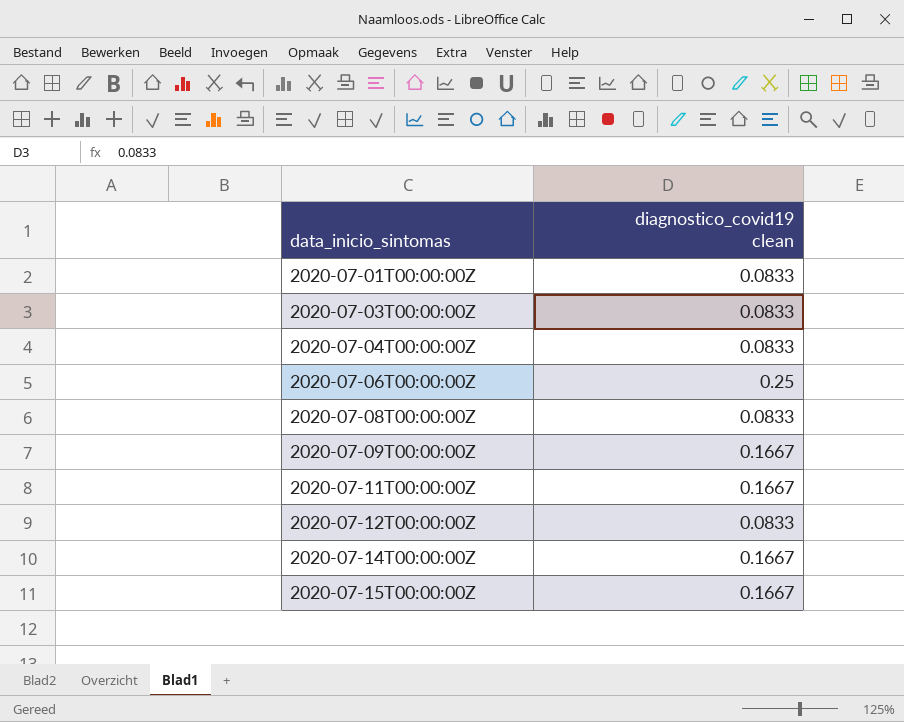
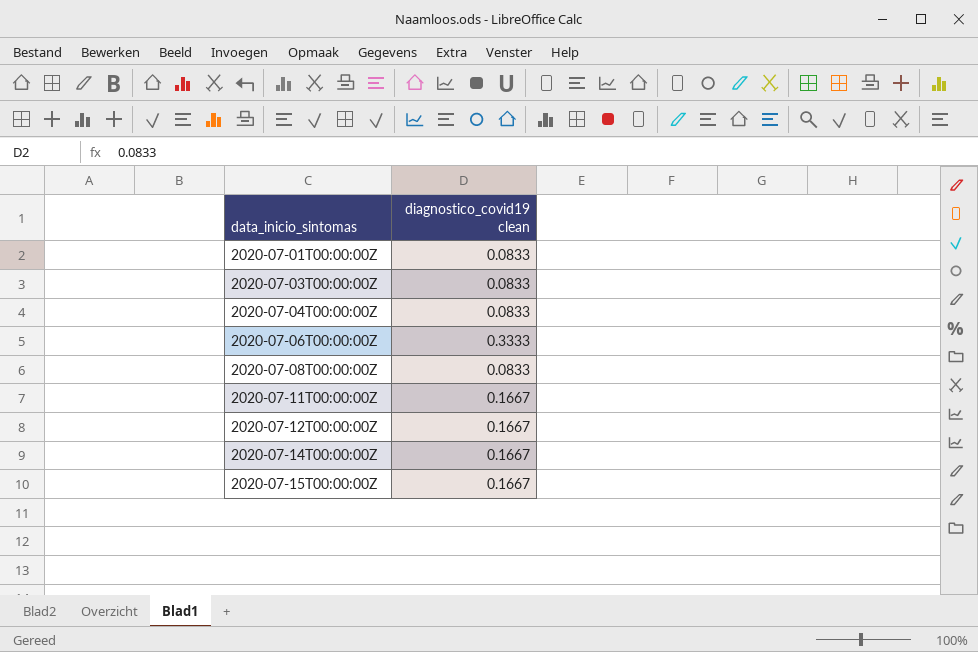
row 2020-07-09T00:00:00Z: 0.1667 -> none
2020-07-06T00:00:00Z | diagnostico_covid19 clean: 0.25 -> 0.3333
2020-07-12T00:00:00Z | diagnostico_covid19 clean: 0.0833 -> 0.1667

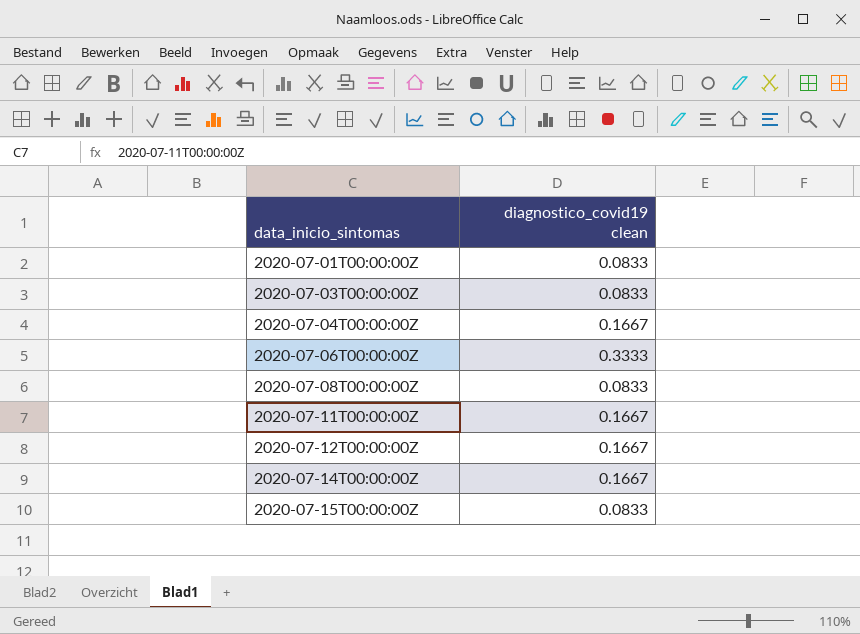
2020-07-04T00:00:00Z | diagnostico_covid19 clean: 0.0833 -> 0.1667
2020-07-15T00:00:00Z | diagnostico_covid19 clean: 0.1667 -> 0.0833

